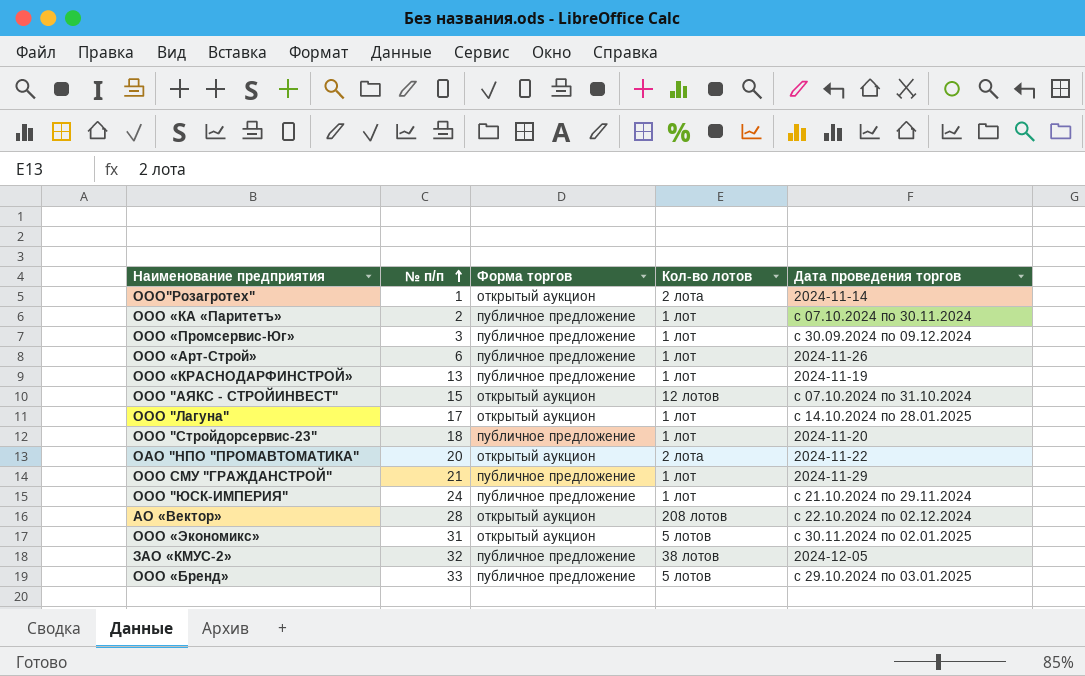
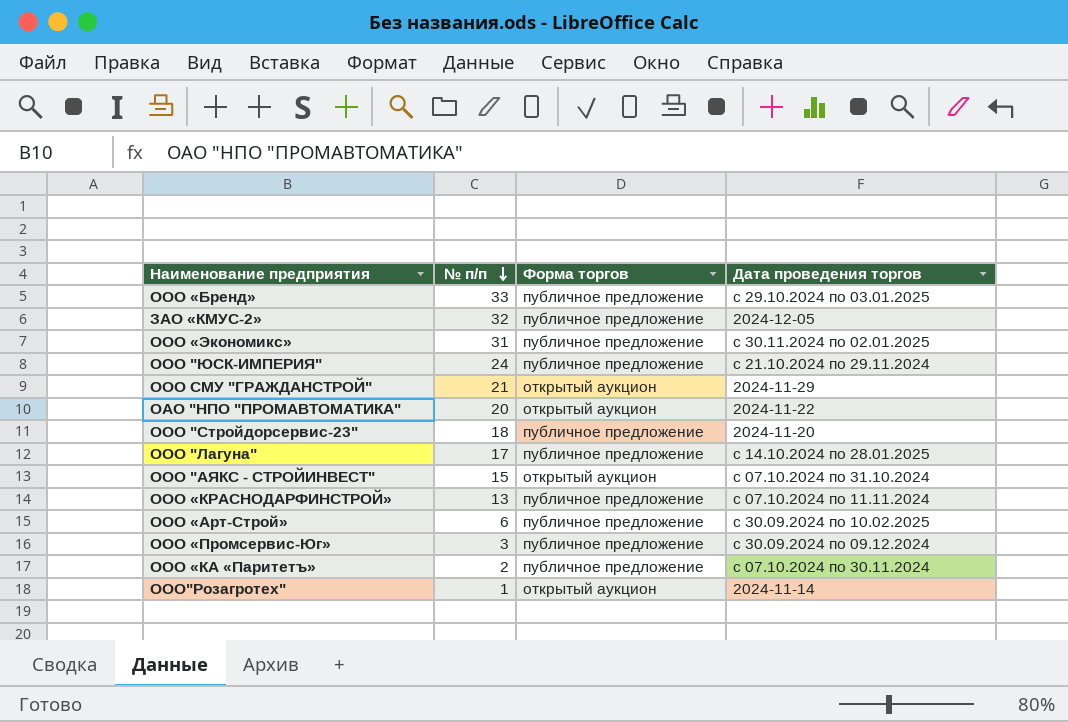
row order: № п/п ascending -> № п/п descending
column Кол-во лотов | position: 4 -> none
row АО «Вектор»: 28 | открытый аукцион | 208 лотов | с 22.10.2024 по 02.12.2024 -> none
ООО «Экономикс» | Форма торгов: открытый аукцион -> публичное предложение
ООО СМУ "ГРАЖДАНСТРОЙ" | Форма торгов: публичное предложение -> открытый аукцион
ООО "Лагуна" | Форма торгов: открытый аукцион -> публичное предложение
ООО «КРАСНОДАРФИНСТРОЙ» | Дата проведения торгов: 2024-11-19 -> с 07.10.2024 по 11.11.2024
ООО «Арт-Строй» | Дата проведения торгов: 2024-11-26 -> с 30.09.2024 по 10.02.2025

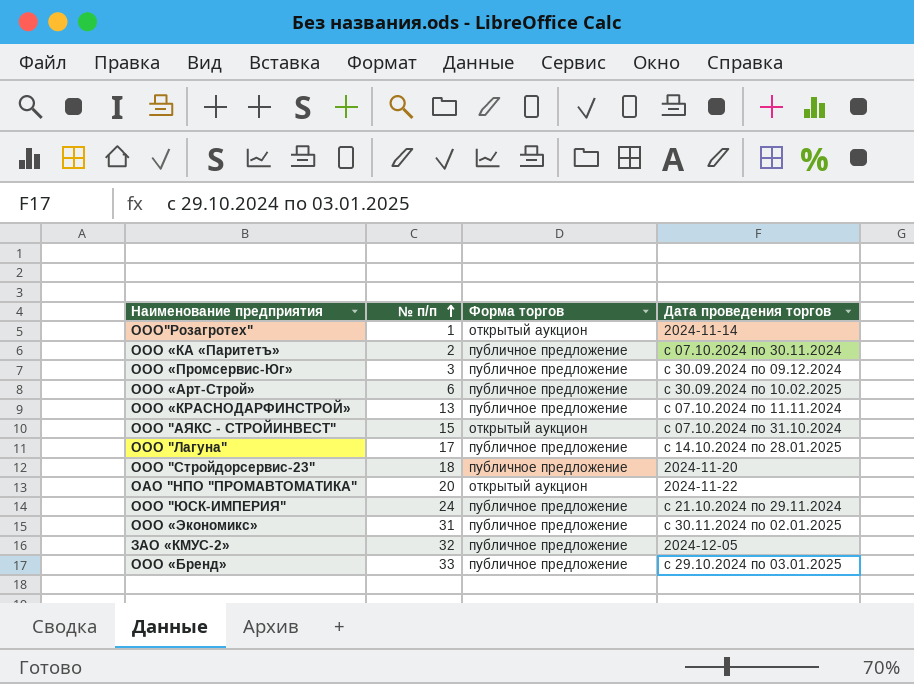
row order: № п/п descending -> № п/п ascending
row ООО СМУ "ГРАЖДАНСТРОЙ": 21 | открытый аукцион | 2024-11-29 -> none

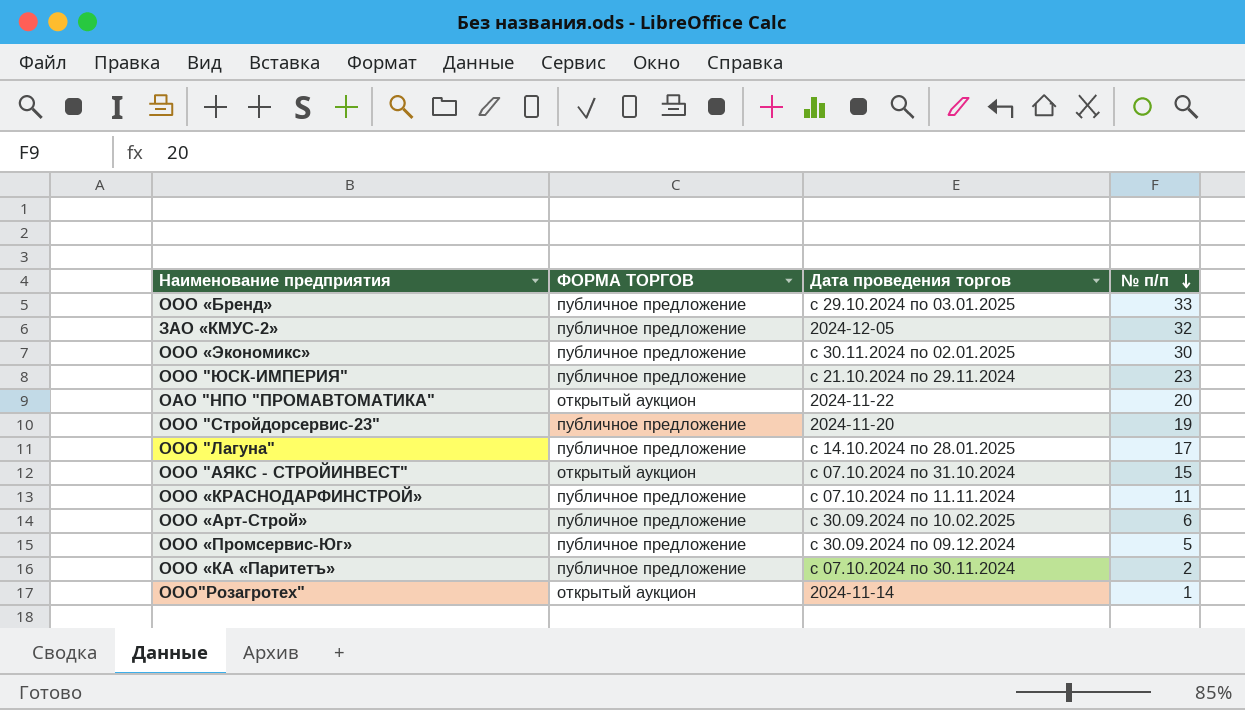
row order: № п/п ascending -> № п/п descending
column name: Форма торгов -> ФОРМА ТОРГОВ
column № п/п | position: 2 -> 4
ООО «Экономикс» | № п/п: 31 -> 30
ООО "ЮСК-ИМПЕРИЯ" | № п/п: 24 -> 23
ООО "Стройдорсервис-23" | № п/п: 18 -> 19
ООО «КРАСНОДАРФИНСТРОЙ» | № п/п: 13 -> 11
ООО «Промсервис-Юг» | № п/п: 3 -> 5

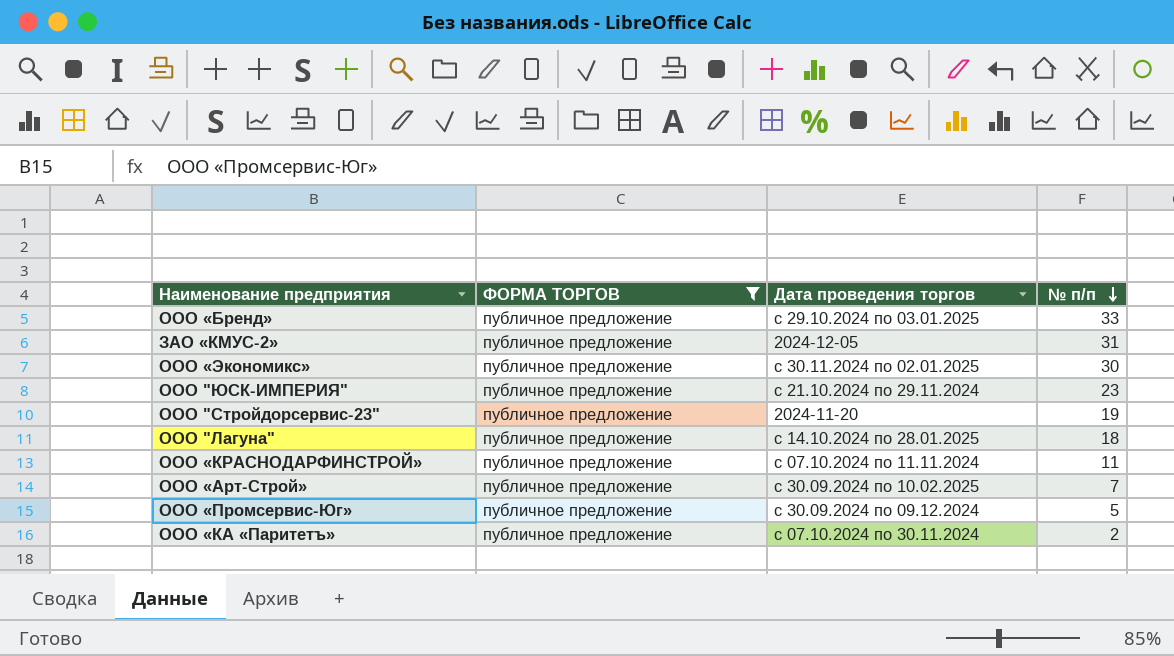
filter: none -> ФОРМА ТОРГОВ = публичное предложение
ЗАО «КМУС-2» | № п/п: 32 -> 31
ООО "Лагуна" | № п/п: 17 -> 18
ООО «Арт-Строй» | № п/п: 6 -> 7

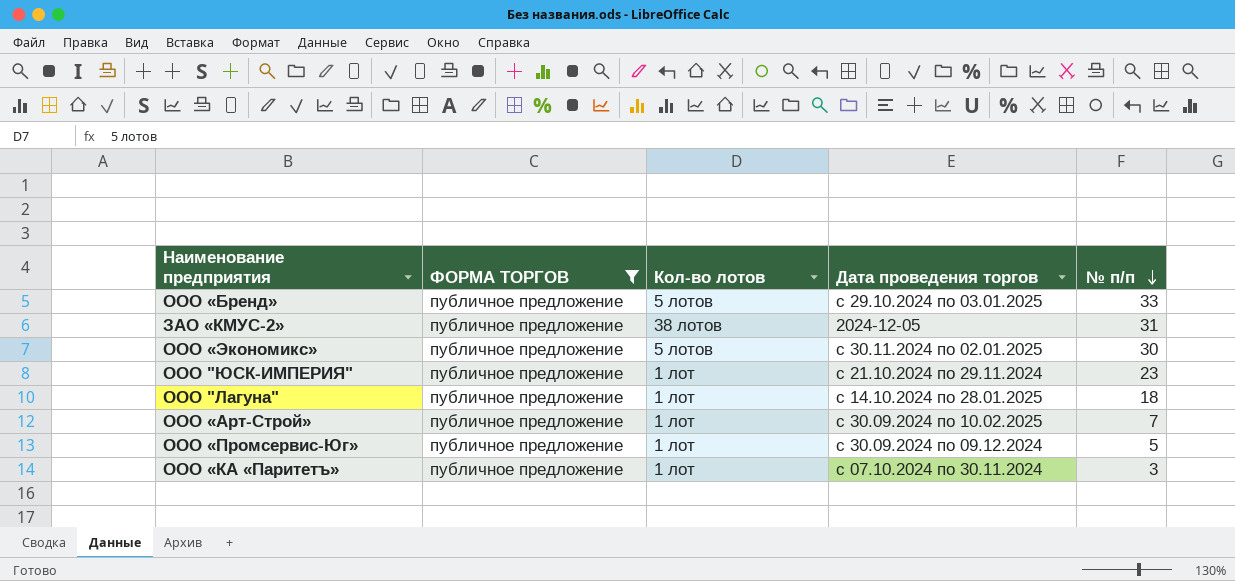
column Кол-во лотов | position: none -> 3
row ООО "Стройдорсервис-23": публичное предложение | 2024-11-20 | 19 -> none
row ООО «КРАСНОДАРФИНСТРОЙ»: публичное предложение | с 07.10.2024 по 11.11.2024 | 11 -> none
ООО «КА «Паритетъ» | № п/п: 2 -> 3

